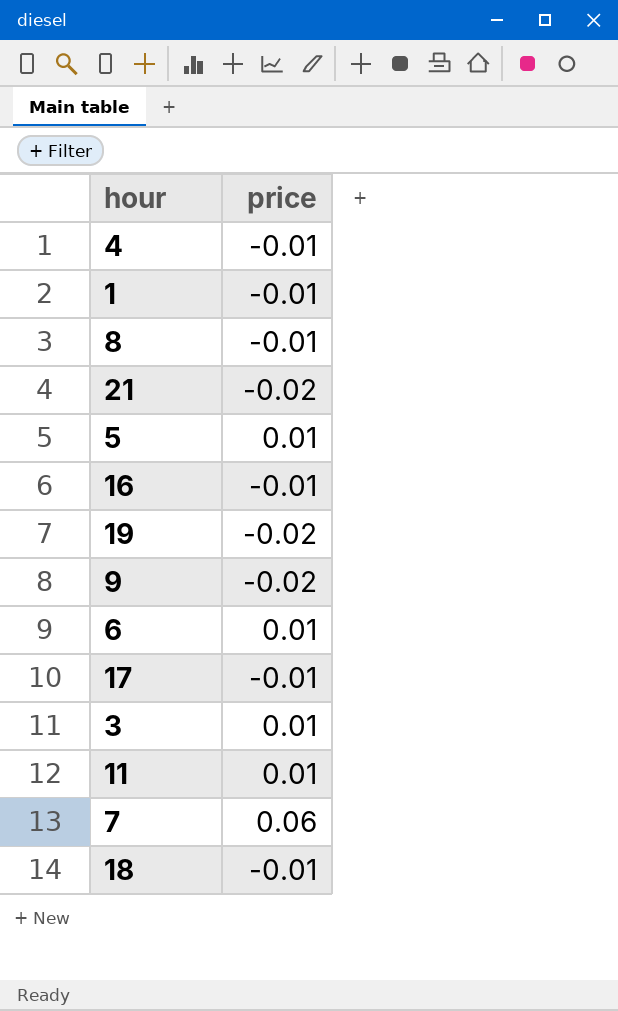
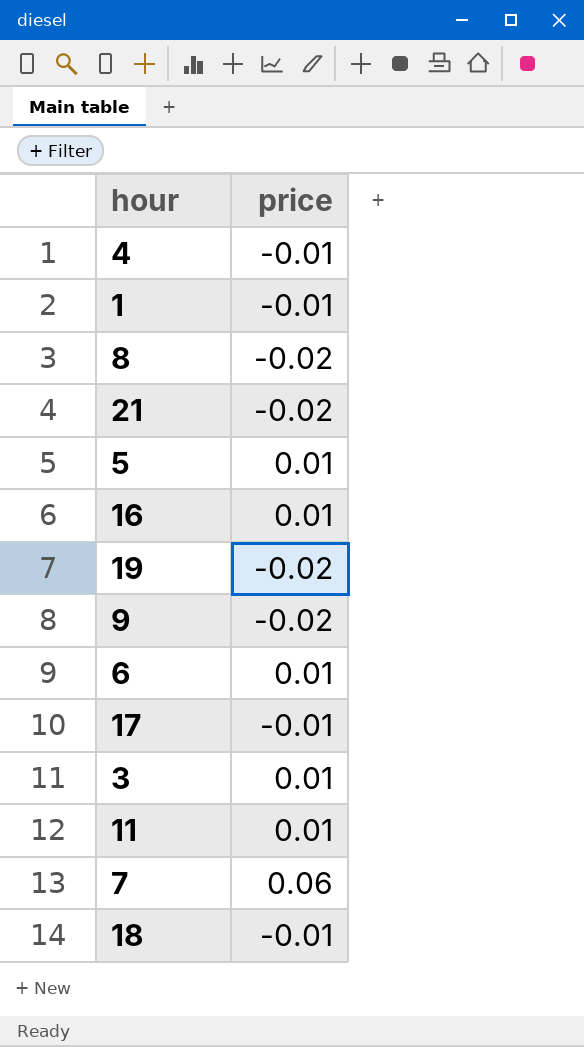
8 | price: -0.01 -> -0.02
16 | price: -0.01 -> 0.01

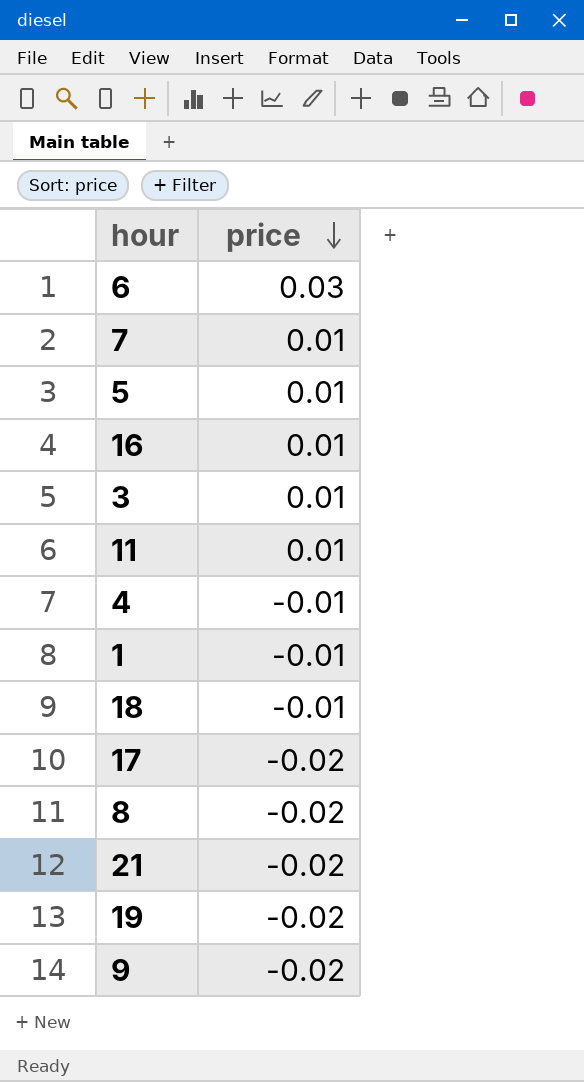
row order: none -> price descending
6 | price: 0.01 -> 0.03
7 | price: 0.06 -> 0.01
17 | price: -0.01 -> -0.02

